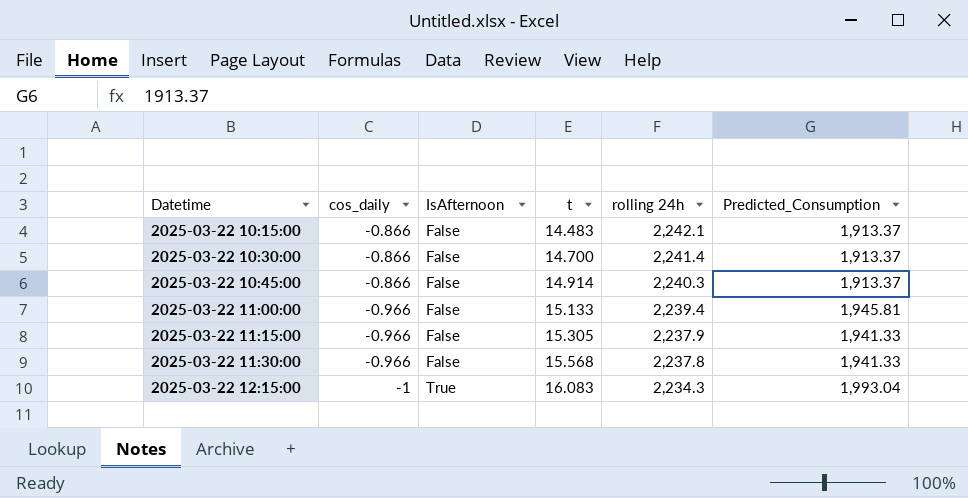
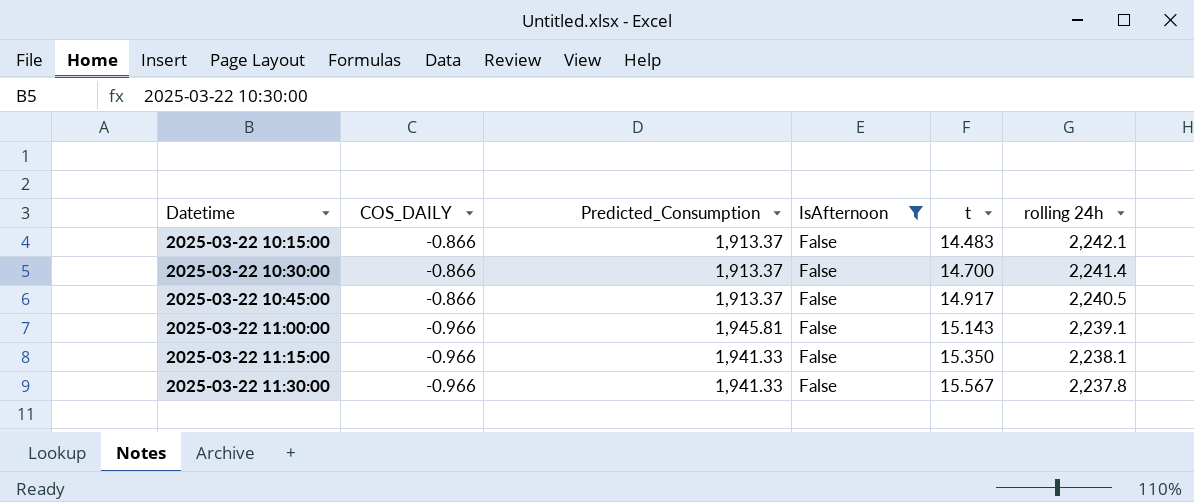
filter: none -> IsAfternoon = False
column name: cos_daily -> COS_DAILY
column Predicted_Consumption | position: 6 -> 3
2025-03-22 10:45:00 | t: 14.914 -> 14.917
2025-03-22 10:45:00 | rolling 24h: 2,240.3 -> 2,240.5
2025-03-22 11:00:00 | t: 15.133 -> 15.143
2025-03-22 11:00:00 | rolling 24h: 2,239.4 -> 2,239.1
2025-03-22 11:15:00 | t: 15.305 -> 15.350
2025-03-22 11:15:00 | rolling 24h: 2,237.9 -> 2,238.1
2025-03-22 11:30:00 | t: 15.568 -> 15.567

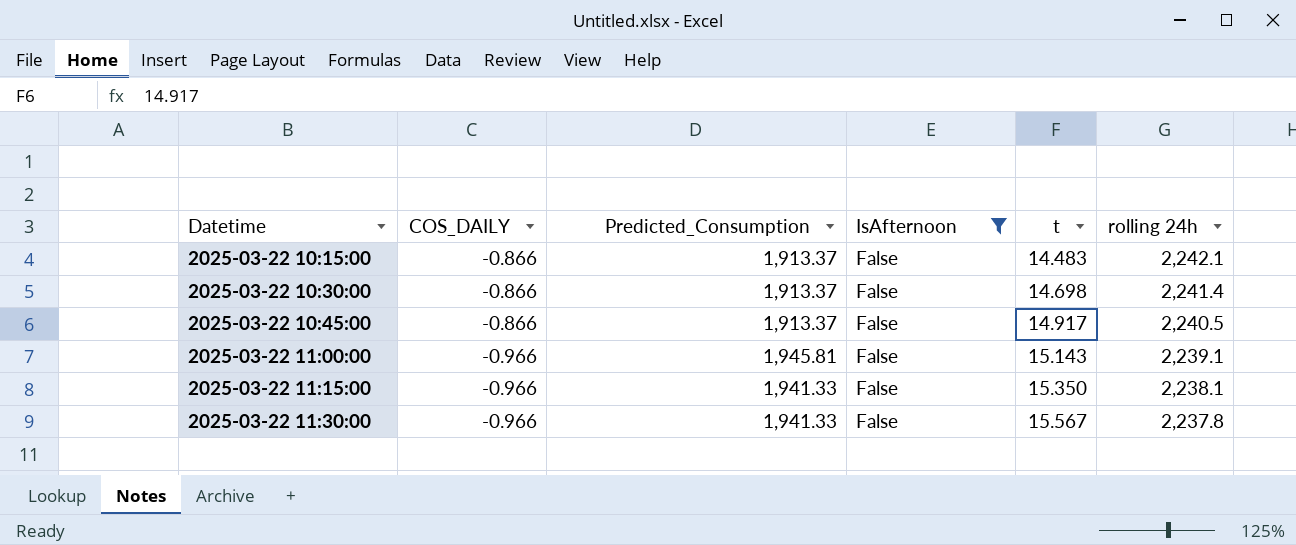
2025-03-22 10:30:00 | t: 14.700 -> 14.698

